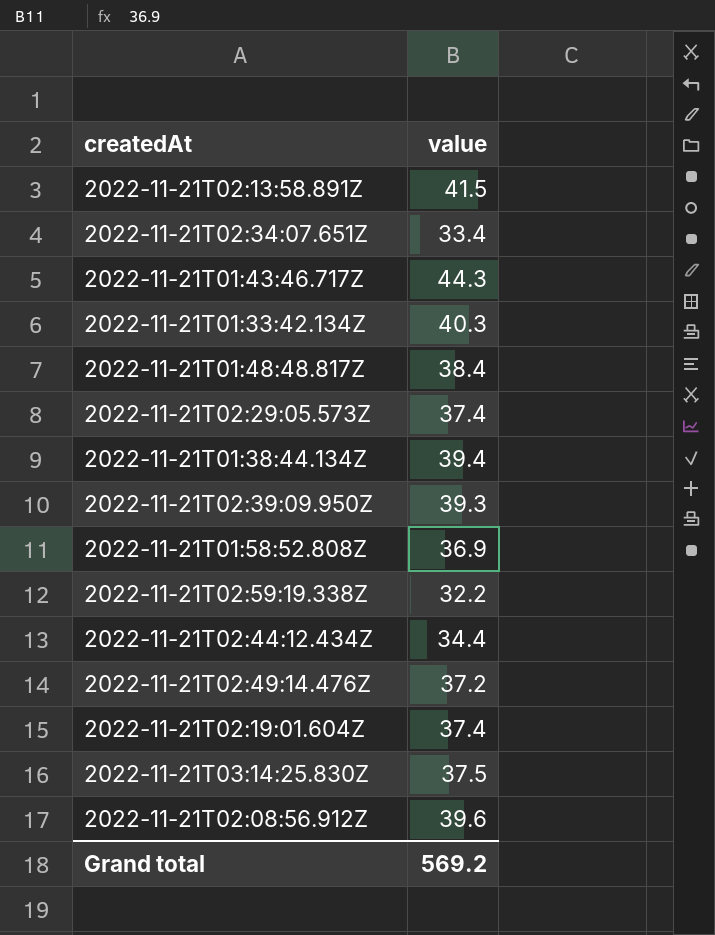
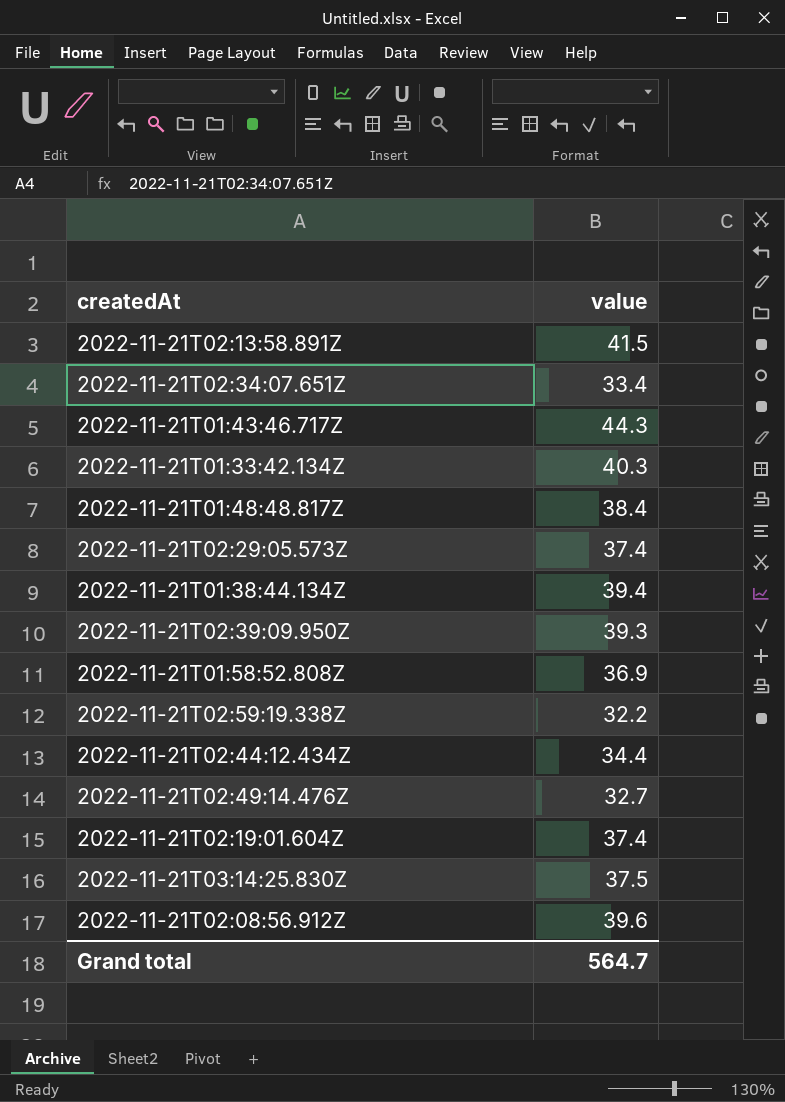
2022-11-21T02:49:14.476Z | value: 37.2 -> 32.7
Grand total | value: 569.2 -> 564.7

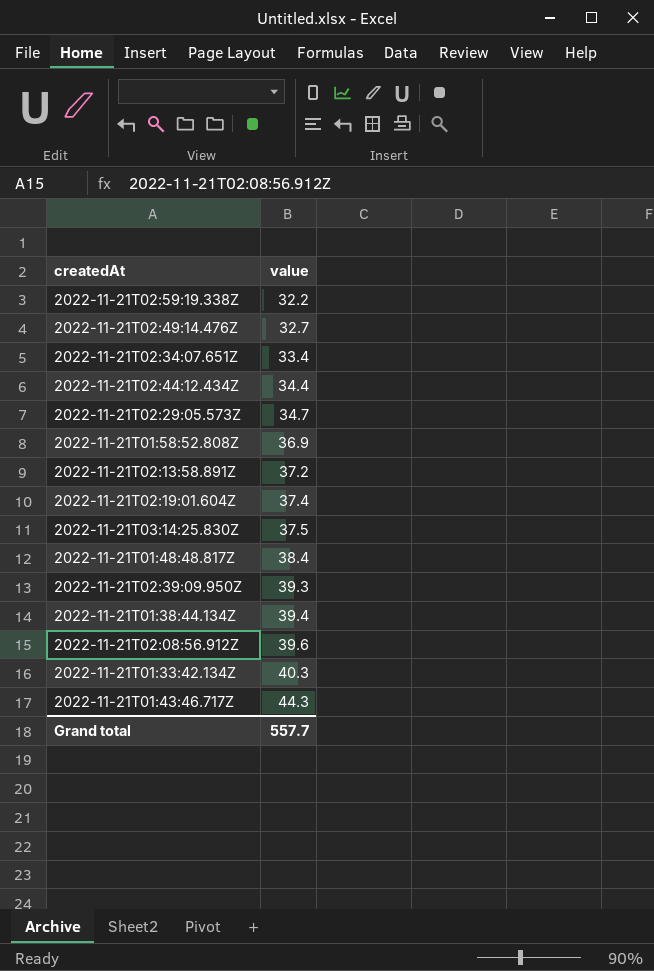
row order: none -> value ascending
2022-11-21T02:29:05.573Z | value: 37.4 -> 34.7
2022-11-21T02:13:58.891Z | value: 41.5 -> 37.2
Grand total | value: 564.7 -> 557.7

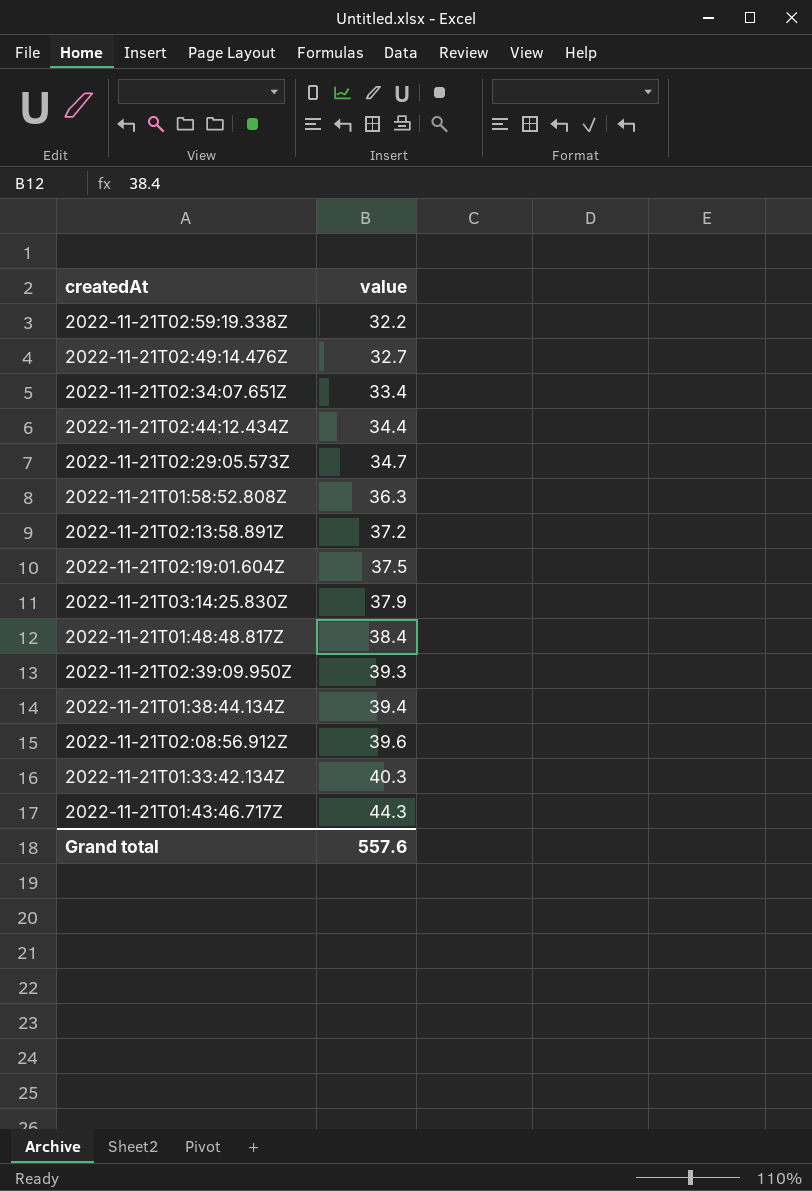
2022-11-21T01:58:52.808Z | value: 36.9 -> 36.3
2022-11-21T02:19:01.604Z | value: 37.4 -> 37.5
2022-11-21T03:14:25.830Z | value: 37.5 -> 37.9
Grand total | value: 557.7 -> 557.6

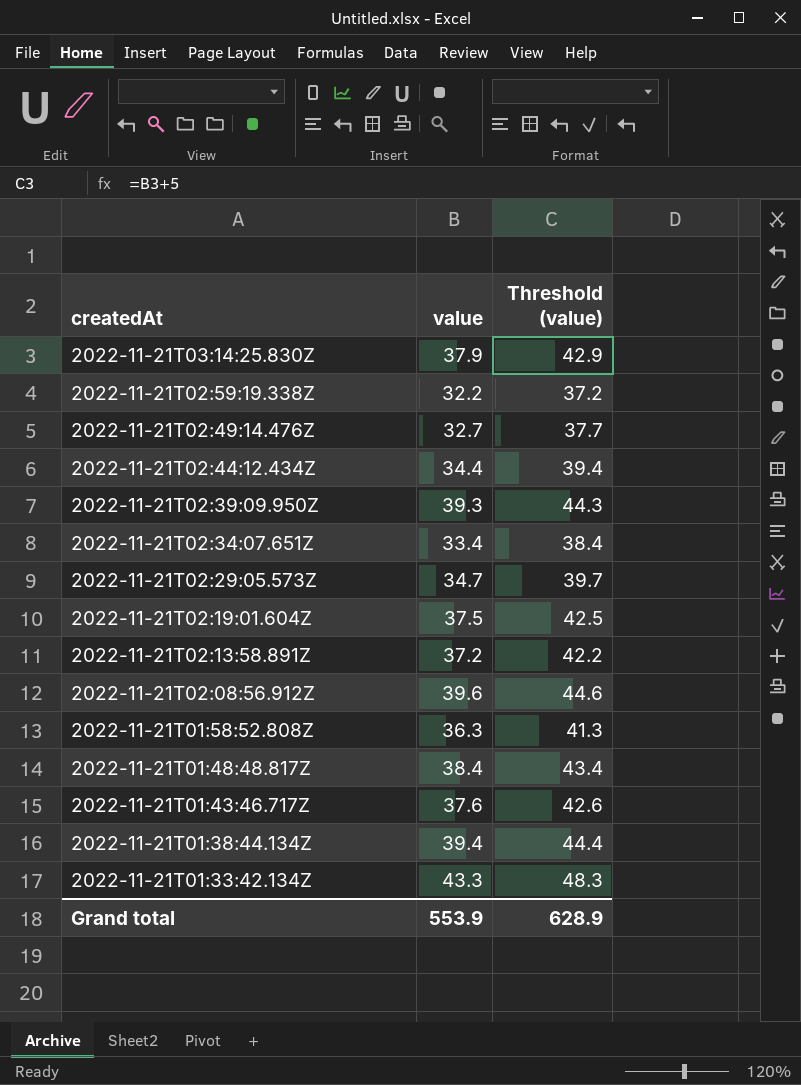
row order: value ascending -> createdAt descending
column Threshold (value) | formula: none -> [value] + 5
2022-11-21T01:43:46.717Z | value: 44.3 -> 37.6
2022-11-21T01:33:42.134Z | value: 40.3 -> 43.3
Grand total | value: 557.6 -> 553.9

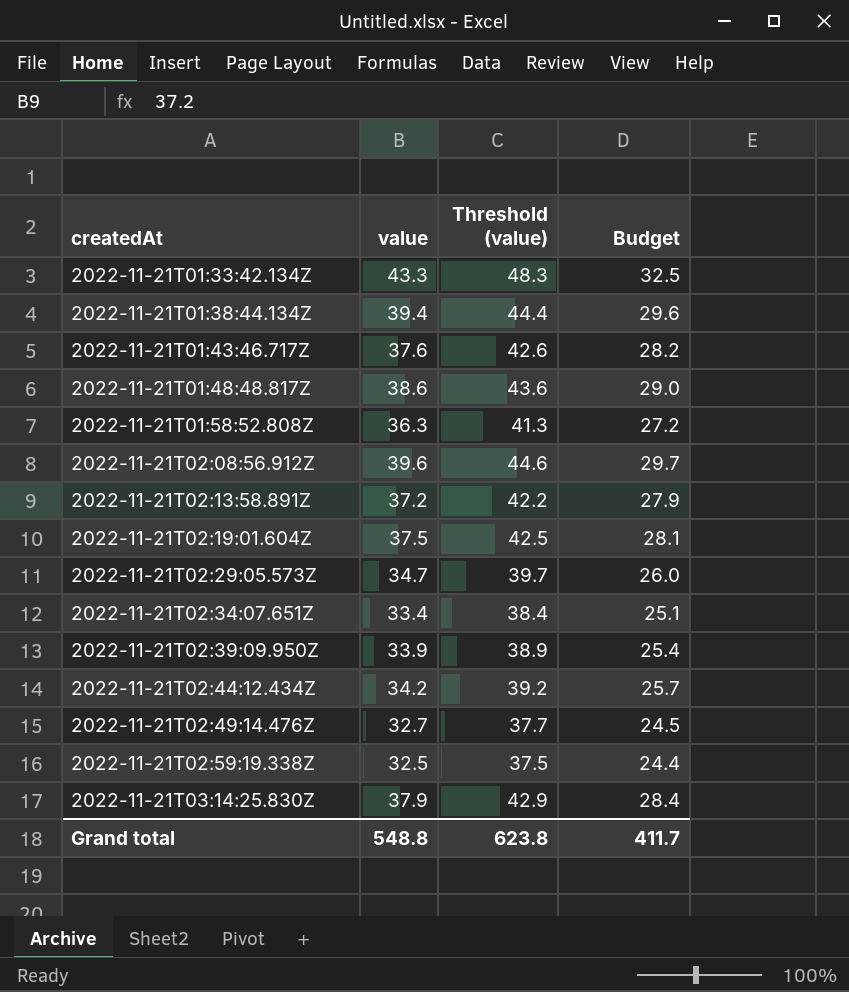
row order: createdAt descending -> createdAt ascending
column Budget | formula: none -> [value] * 0.75
2022-11-21T01:48:48.817Z | value: 38.4 -> 38.6
2022-11-21T01:48:48.817Z | Threshold (value): 43.4 -> 43.6
2022-11-21T02:39:09.950Z | value: 39.3 -> 33.9
2022-11-21T02:39:09.950Z | Threshold (value): 44.3 -> 38.9
2022-11-21T02:44:12.434Z | value: 34.4 -> 34.2
2022-11-21T02:44:12.434Z | Threshold (value): 39.4 -> 39.2
2022-11-21T02:59:19.338Z | value: 32.2 -> 32.5
2022-11-21T02:59:19.338Z | Threshold (value): 37.2 -> 37.5
Grand total | value: 553.9 -> 548.8
Grand total | Threshold (value): 628.9 -> 623.8

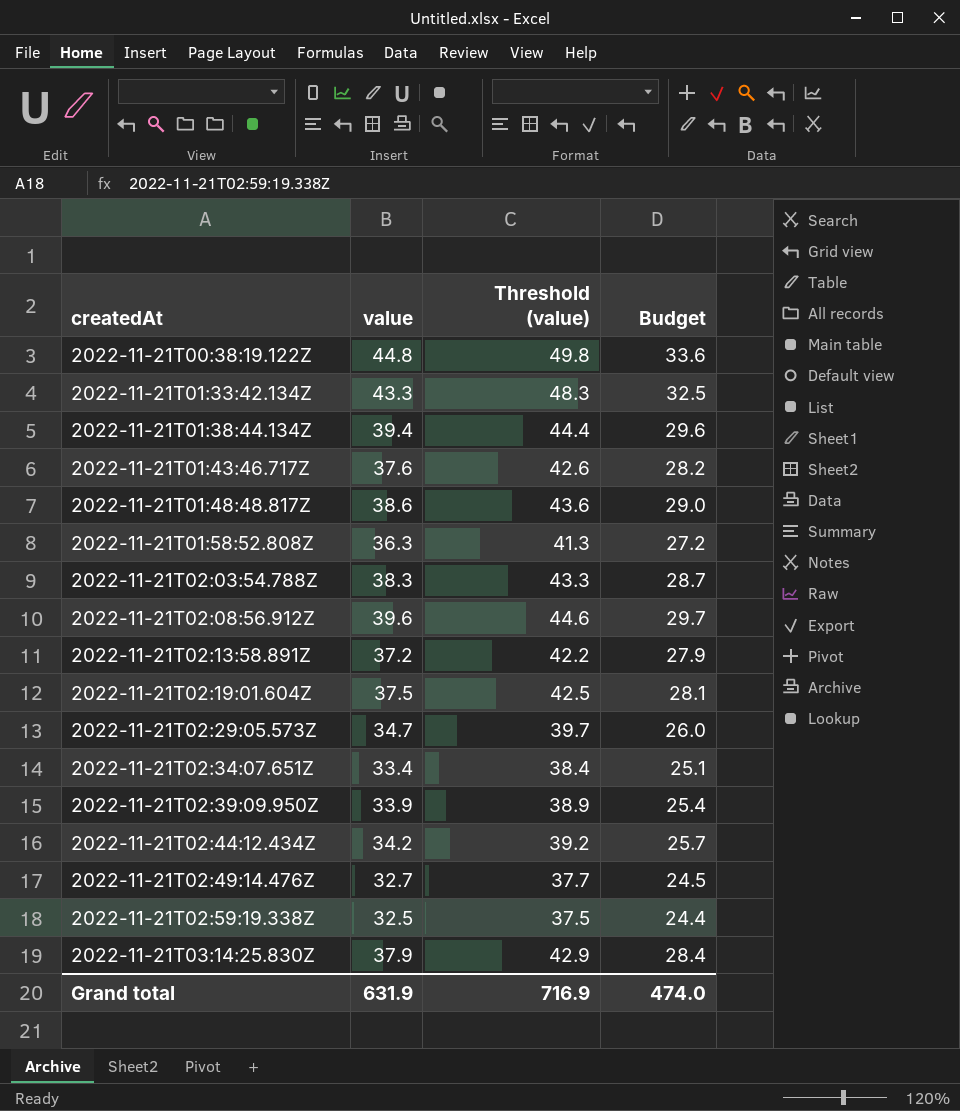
row 2022-11-21T00:38:19.122Z: none -> 44.8 | 49.8 | 33.6
row 2022-11-21T02:03:54.788Z: none -> 38.3 | 43.3 | 28.7
Grand total | value: 548.8 -> 631.9
Grand total | Threshold (value): 623.8 -> 716.9
Grand total | Budget: 411.7 -> 474.0

